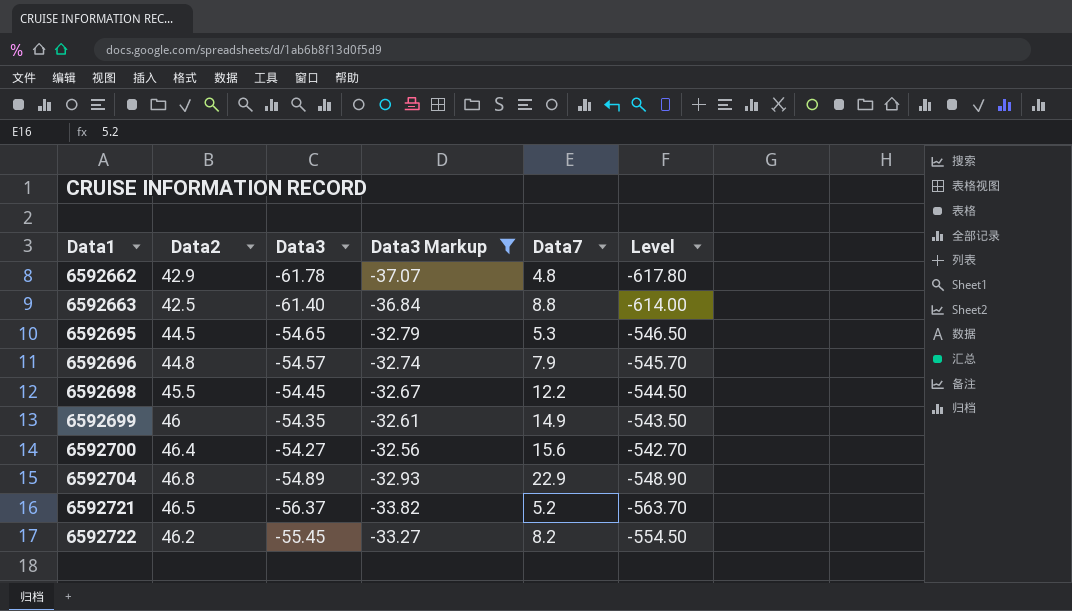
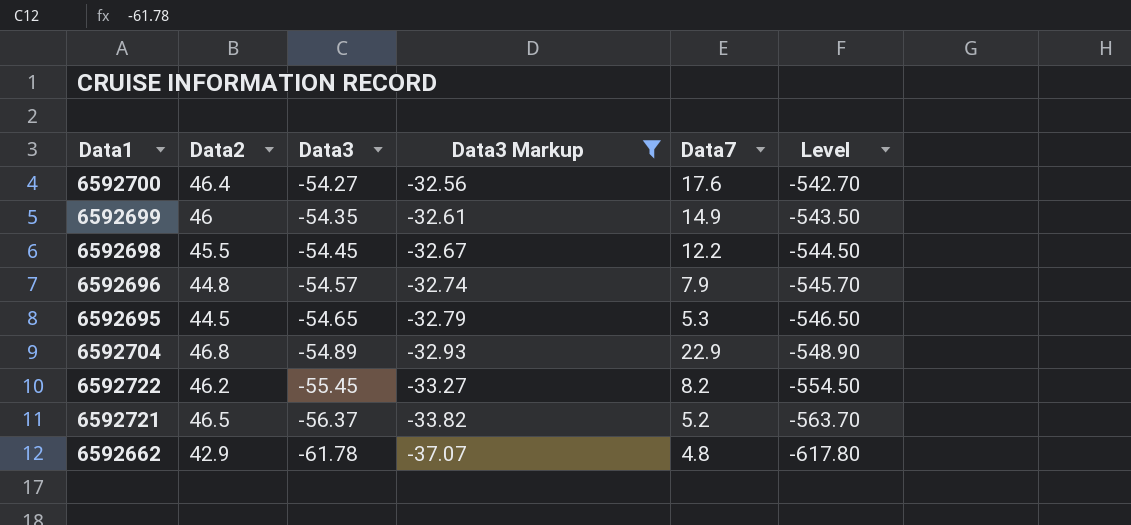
row order: Data1 ascending -> Data3 descending
row 6592663: 42.5 | -61.40 | -36.84 | 8.8 | -614.00 -> none
6592700 | Data7: 15.6 -> 17.6

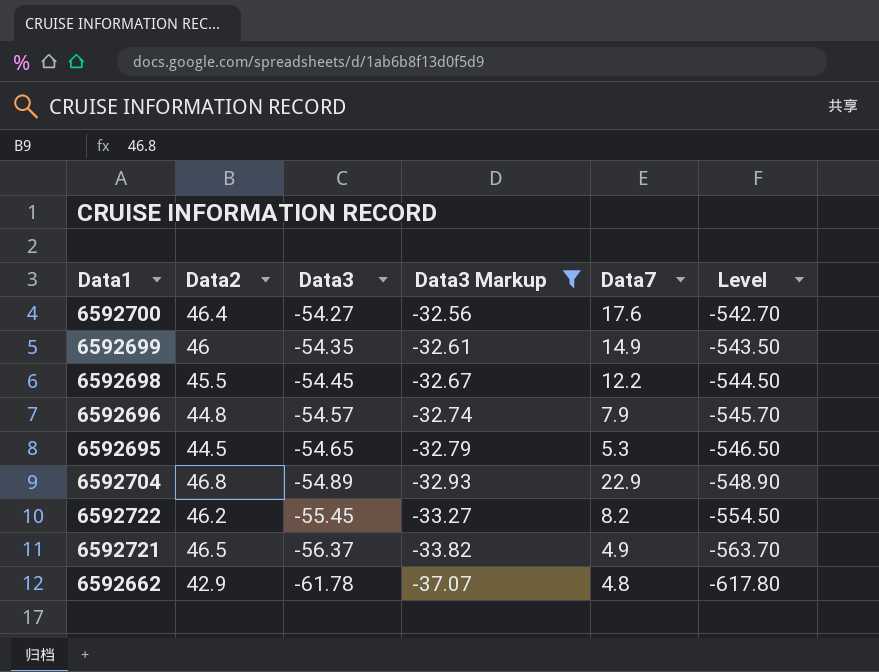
6592721 | Data7: 5.2 -> 4.9

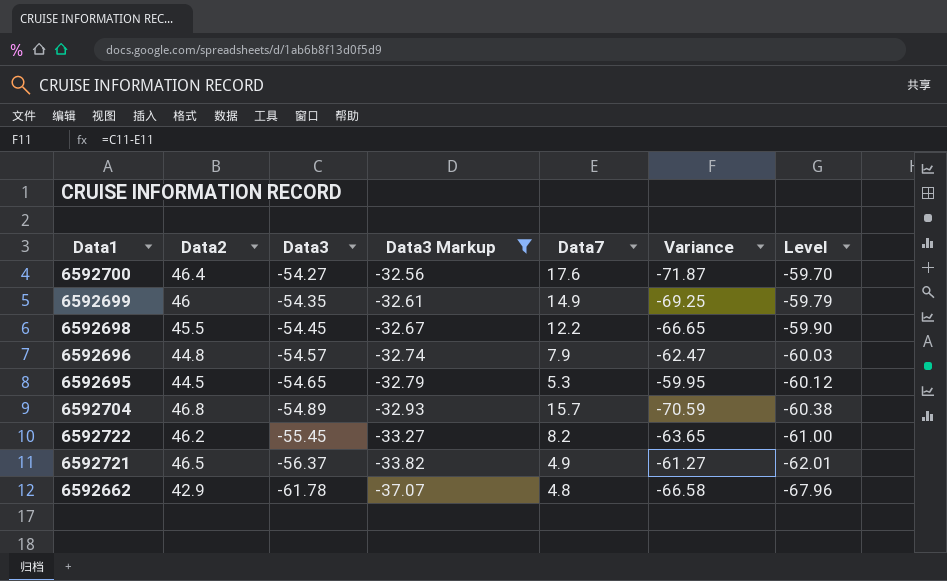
column Variance | formula: none -> [Data3] - [Data7]
column Level | formula: [Data3] * 10 -> [Data3] * 1.1
6592704 | Data7: 22.9 -> 15.7

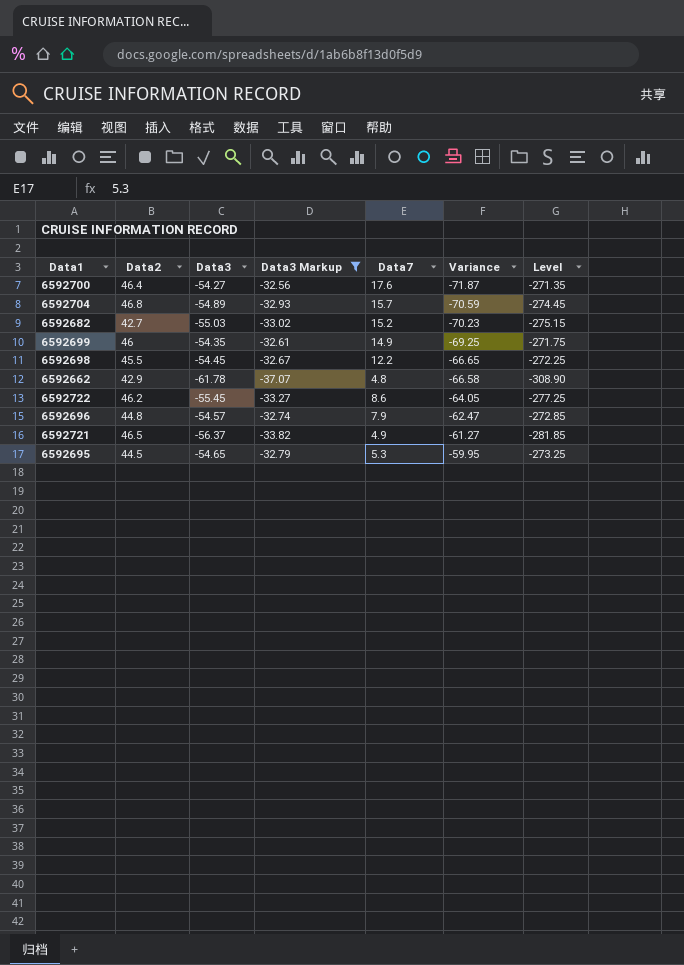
row order: Data3 descending -> Variance ascending
column Level | formula: [Data3] * 1.1 -> [Data3] * 5
row 6592682: none -> 42.7 | -55.03 | -33.02 | 15.2 | -70.23 | -275.15
6592722 | Data7: 8.2 -> 8.6
6592722 | Variance: -63.65 -> -64.05

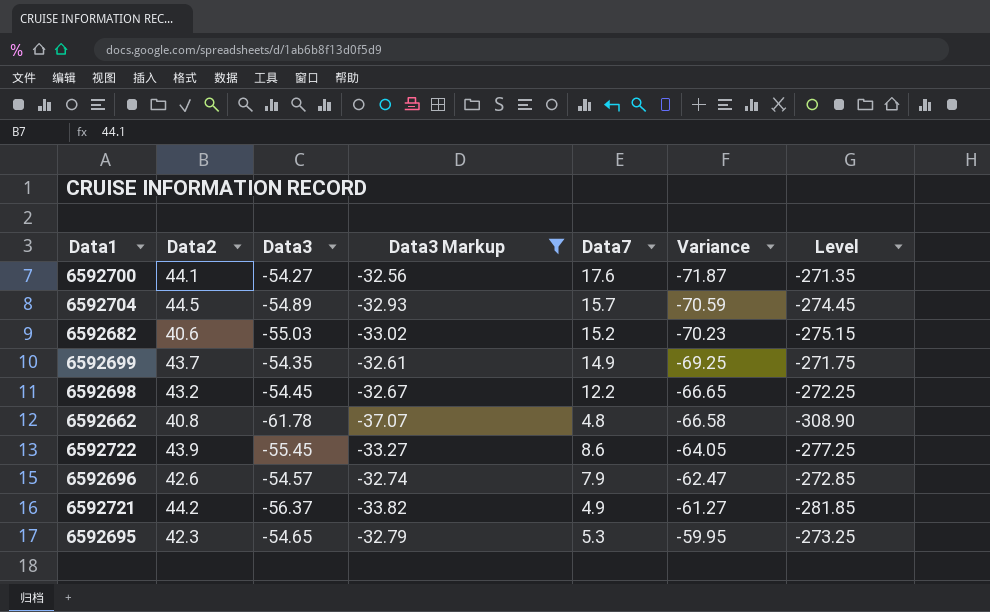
6592700 | Data2: 46.4 -> 44.1
6592704 | Data2: 46.8 -> 44.5
6592682 | Data2: 42.7 -> 40.6
6592699 | Data2: 46 -> 43.7
6592698 | Data2: 45.5 -> 43.2
6592662 | Data2: 42.9 -> 40.8
6592722 | Data2: 46.2 -> 43.9
6592696 | Data2: 44.8 -> 42.6
6592721 | Data2: 46.5 -> 44.2
6592695 | Data2: 44.5 -> 42.3

